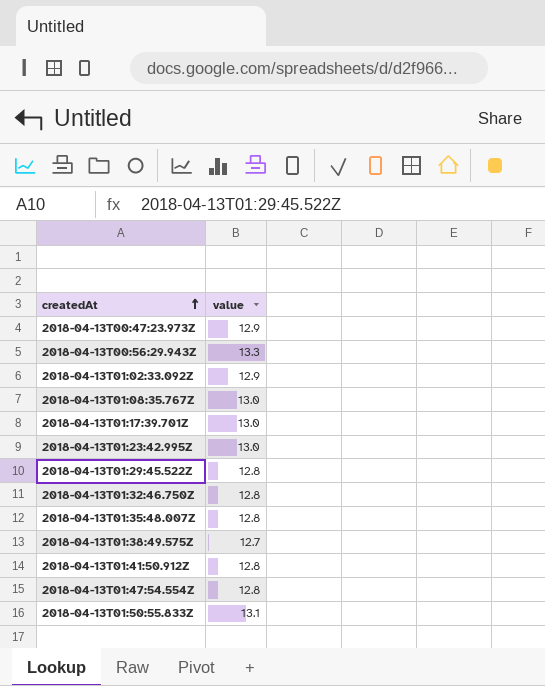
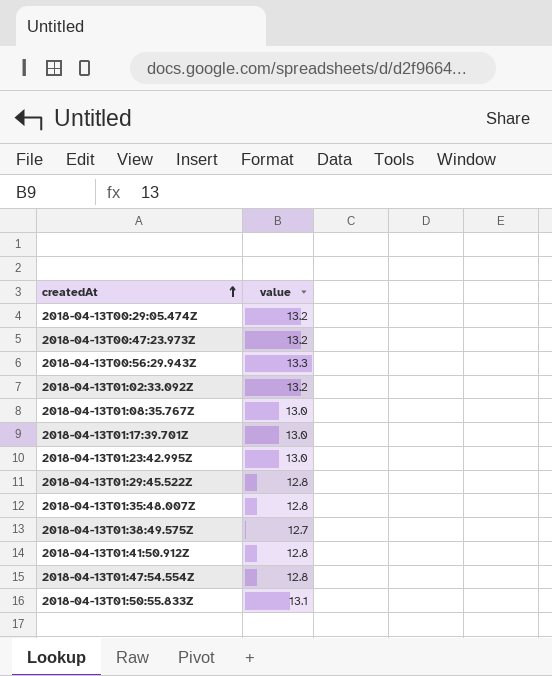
row 2018-04-13T01:32:46.750Z: 12.8 -> none
row 2018-04-13T00:29:05.474Z: none -> 13.2
2018-04-13T00:47:23.973Z | value: 12.9 -> 13.2
2018-04-13T01:02:33.092Z | value: 12.9 -> 13.2

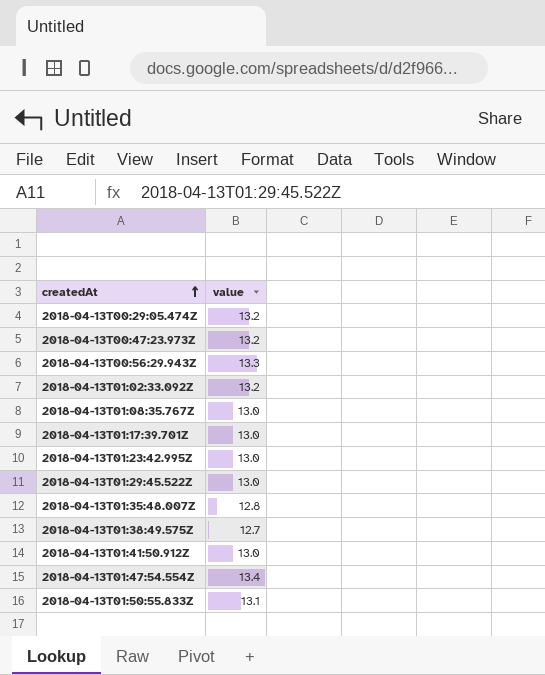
2018-04-13T01:29:45.522Z | value: 12.8 -> 13.0
2018-04-13T01:41:50.912Z | value: 12.8 -> 13.0
2018-04-13T01:47:54.554Z | value: 12.8 -> 13.4

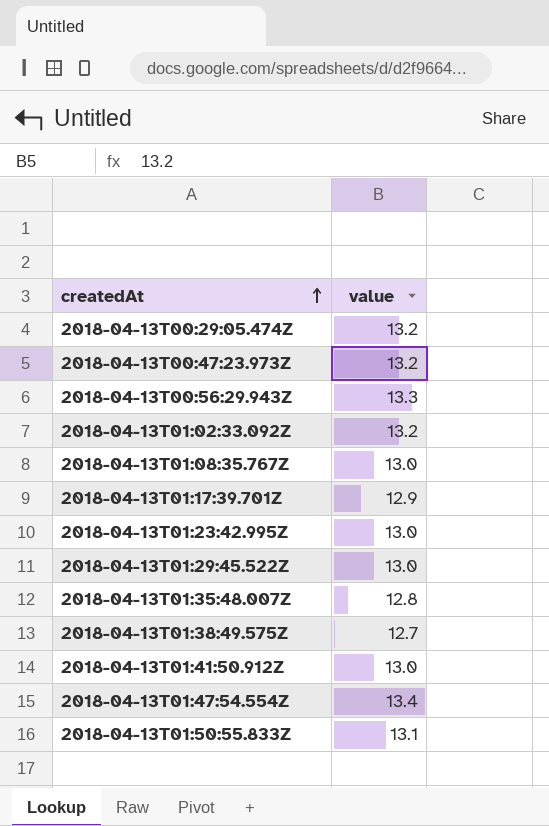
2018-04-13T01:17:39.701Z | value: 13.0 -> 12.9

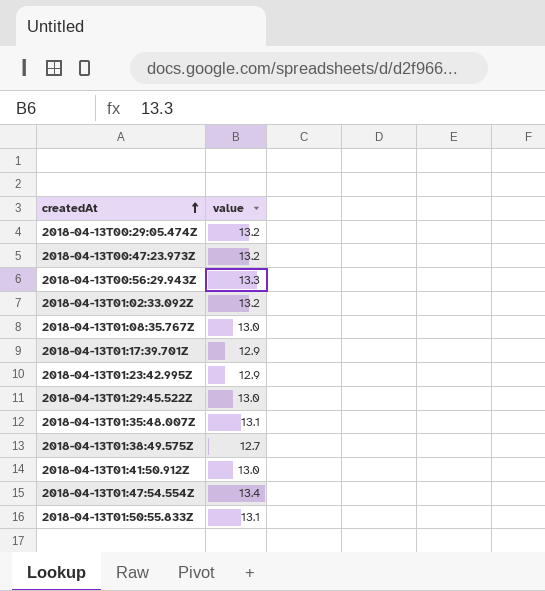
2018-04-13T01:23:42.995Z | value: 13.0 -> 12.9
2018-04-13T01:35:48.007Z | value: 12.8 -> 13.1

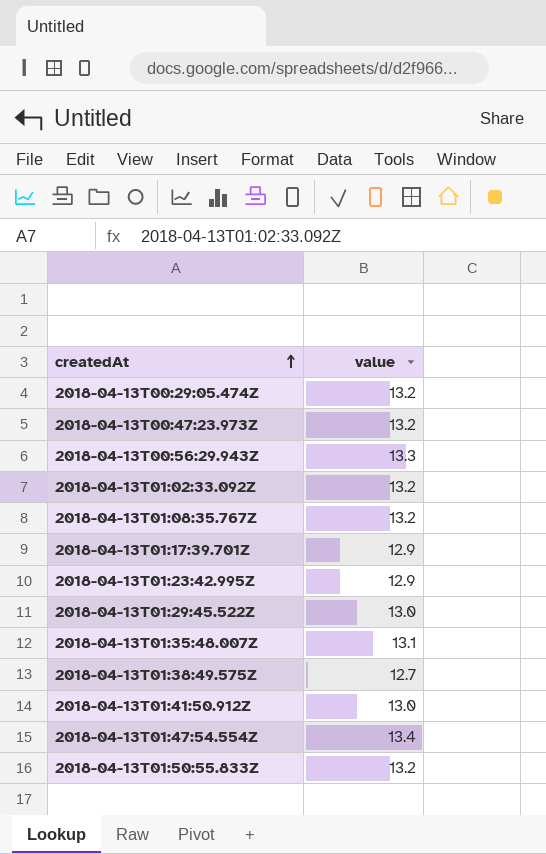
2018-04-13T01:08:35.767Z | value: 13.0 -> 13.2
2018-04-13T01:50:55.833Z | value: 13.1 -> 13.2

